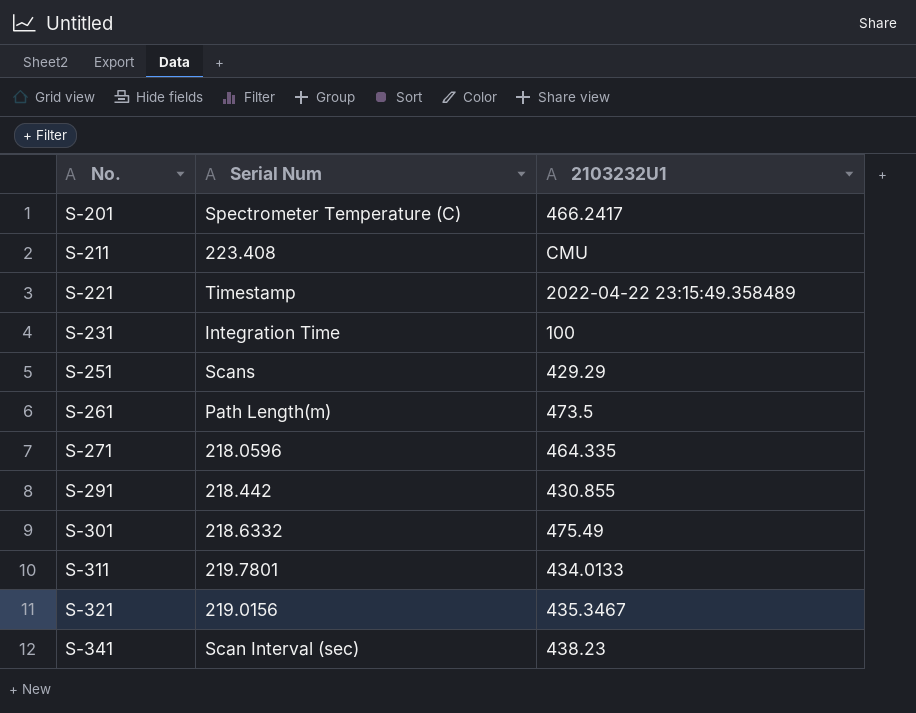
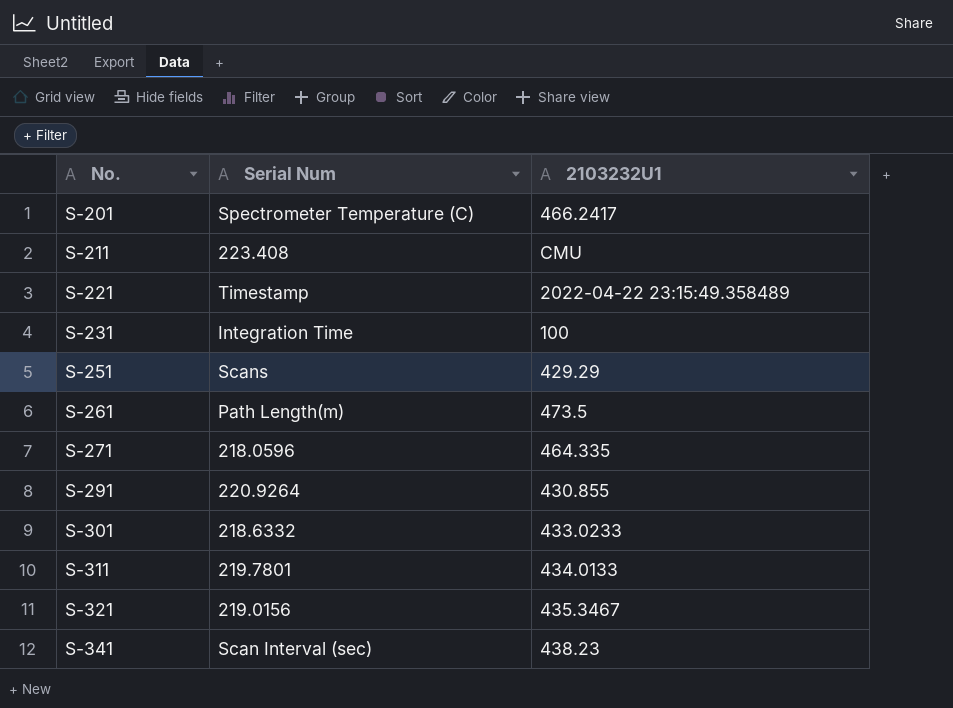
S-291 | Serial Num: 218.442 -> 220.9264
S-301 | 2103232U1: 475.49 -> 433.0233

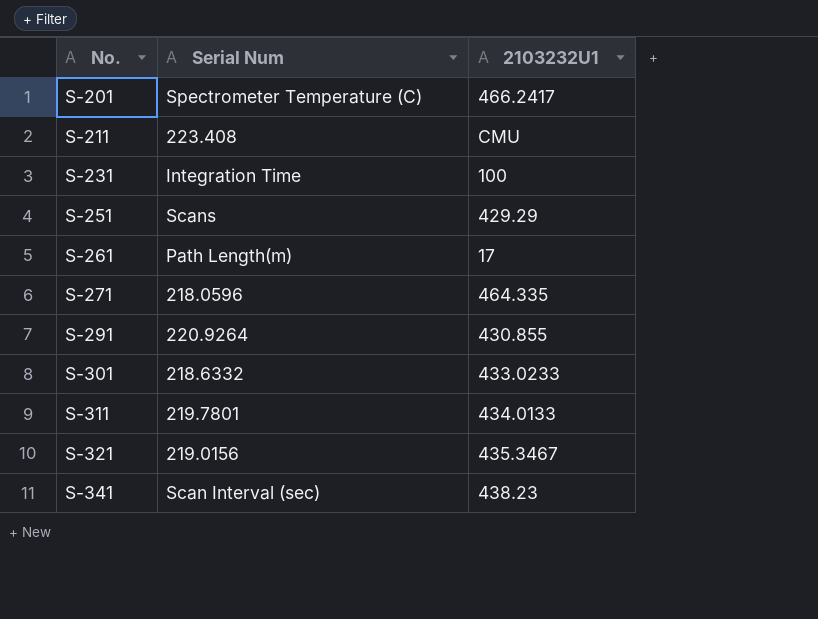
row S-221: Timestamp | 2022-04-22 23:15:49.358489 -> none
S-261 | 2103232U1: 473.5 -> 17

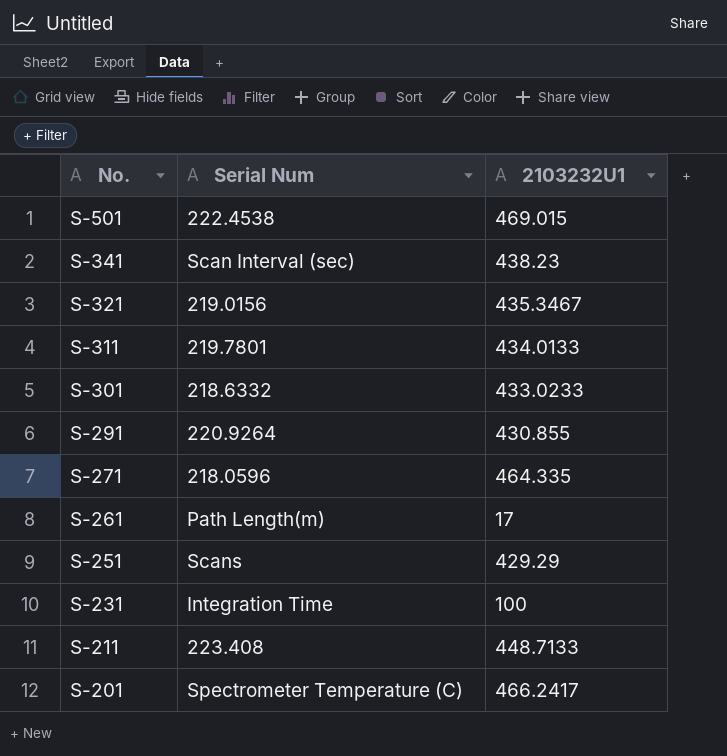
row order: No. ascending -> No. descending
row S-501: none -> 222.4538 | 469.015
S-211 | 2103232U1: CMU -> 448.7133

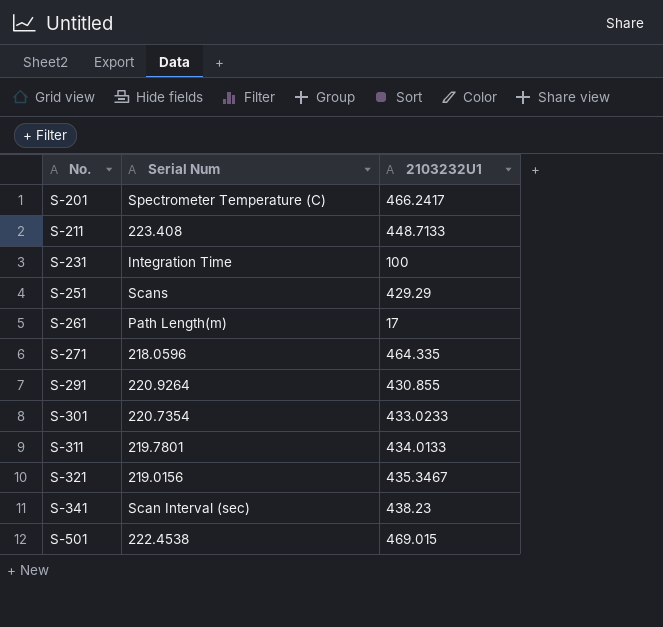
row order: No. descending -> No. ascending
S-301 | Serial Num: 218.6332 -> 220.7354

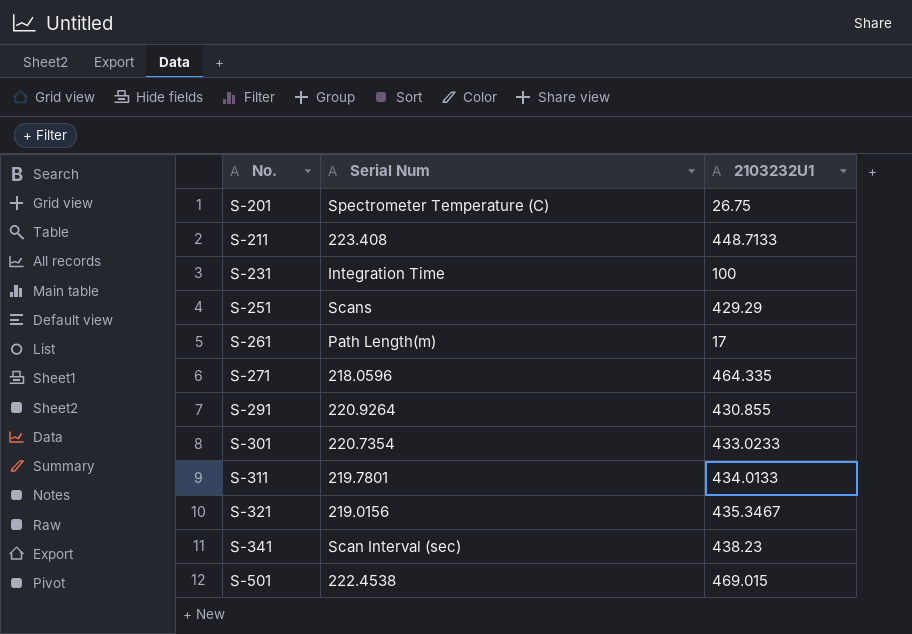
S-201 | 2103232U1: 466.2417 -> 26.75

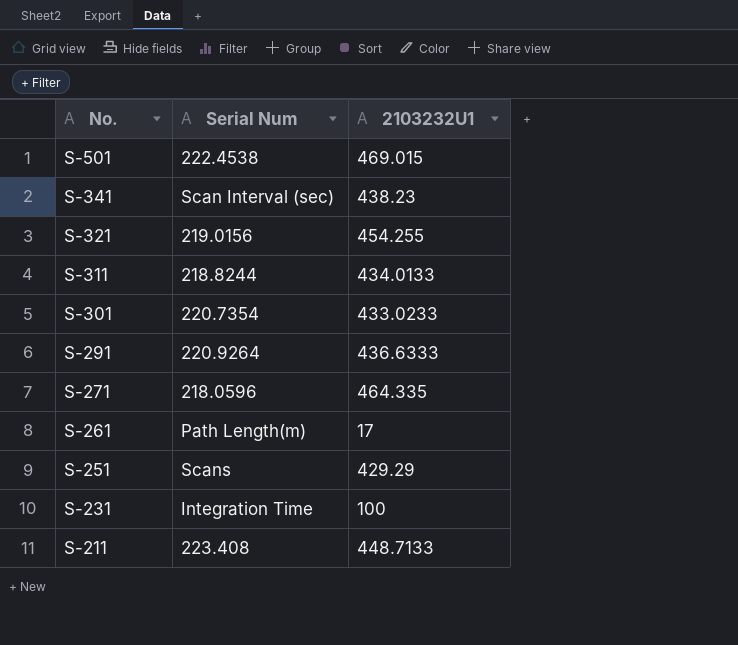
row order: No. ascending -> No. descending
row S-201: Spectrometer Temperature (C) | 26.75 -> none
S-321 | 2103232U1: 435.3467 -> 454.255
S-311 | Serial Num: 219.7801 -> 218.8244
S-291 | 2103232U1: 430.855 -> 436.6333

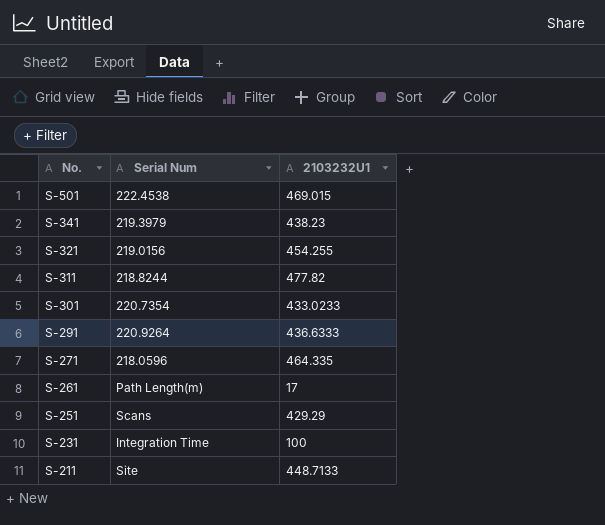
S-341 | Serial Num: Scan Interval (sec) -> 219.3979
S-311 | 2103232U1: 434.0133 -> 477.82
S-211 | Serial Num: 223.408 -> Site

